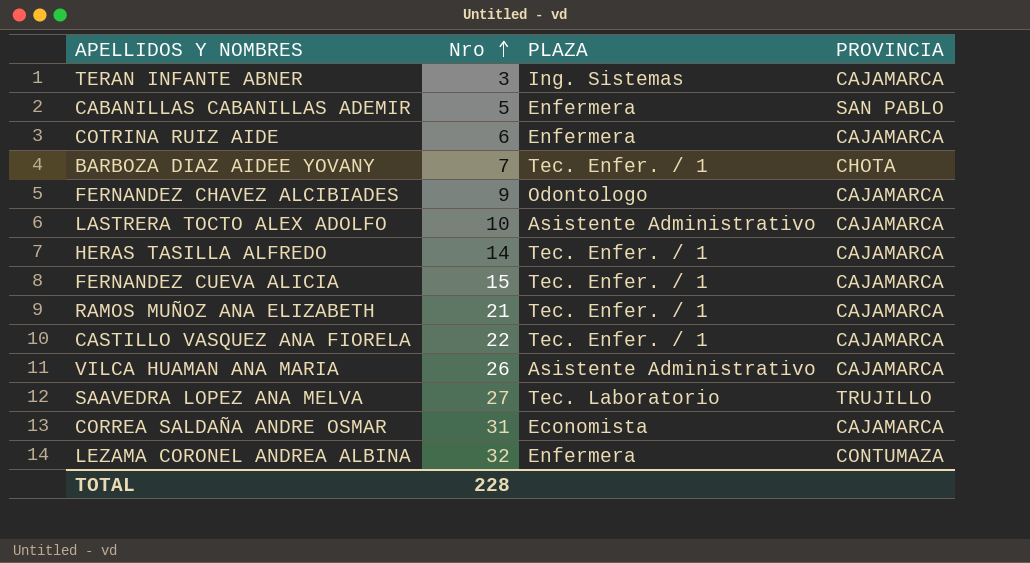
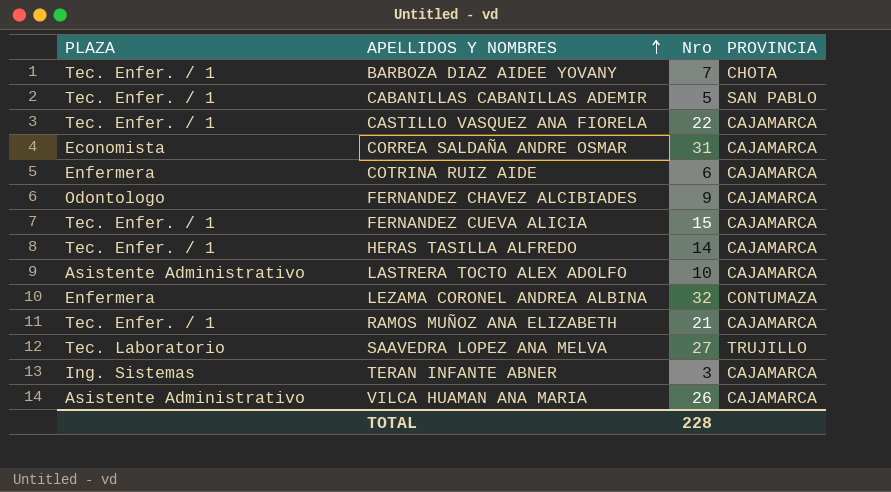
row order: Nro ascending -> APELLIDOS Y NOMBRES ascending
column PLAZA | position: 3 -> 1
CABANILLAS CABANILLAS ADEMIR | PLAZA: Enfermera -> Tec. Enfer. / 1

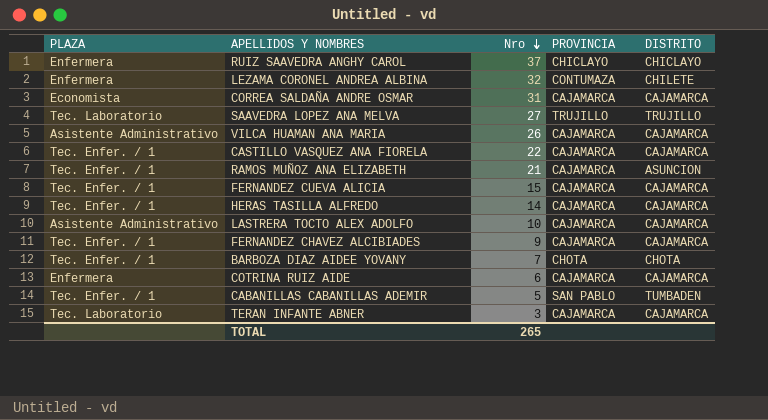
row order: APELLIDOS Y NOMBRES ascending -> Nro descending
column DISTRITO | position: none -> 5
row RUIZ SAAVEDRA ANGHY CAROL: none -> Enfermera | 37 | CHICLAYO | CHICLAYO
FERNANDEZ CHAVEZ ALCIBIADES | PLAZA: Odontologo -> Tec. Enfer. / 1
TERAN INFANTE ABNER | PLAZA: Ing. Sistemas -> Tec. Laboratorio
TOTAL | Nro: 228 -> 265

